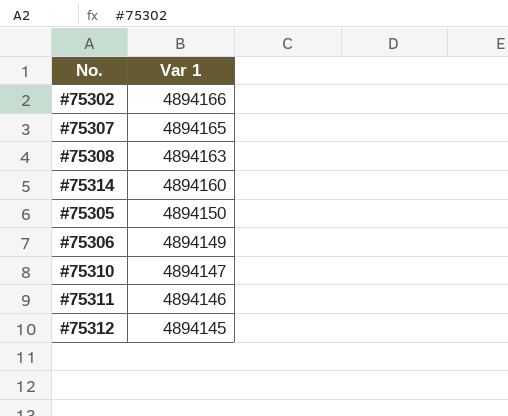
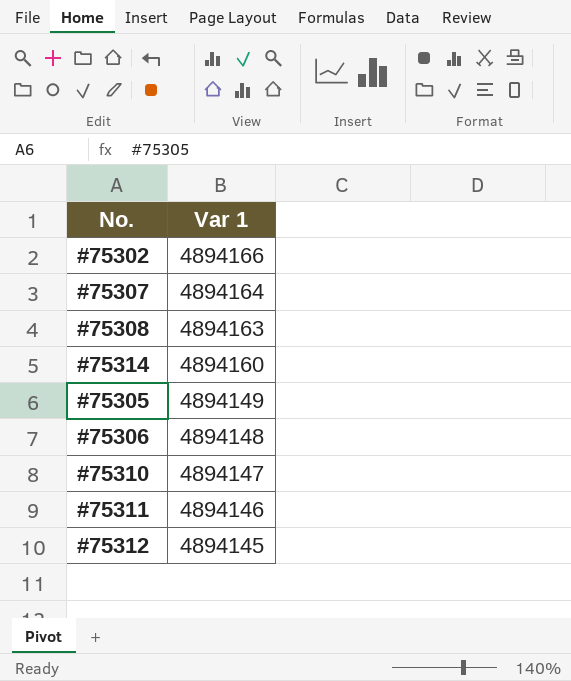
#75307 | Var 1: 4894165 -> 4894164
#75305 | Var 1: 4894150 -> 4894149
#75306 | Var 1: 4894149 -> 4894148

